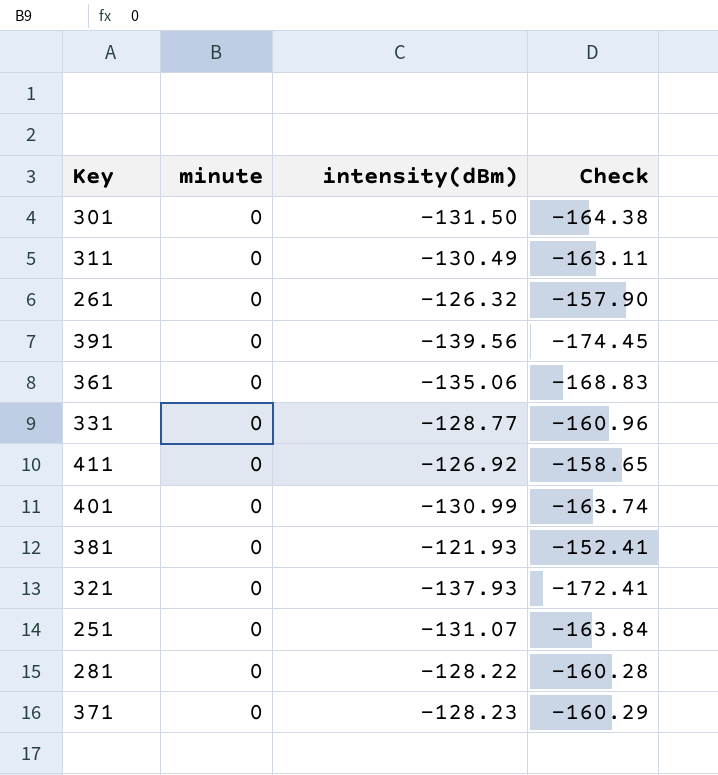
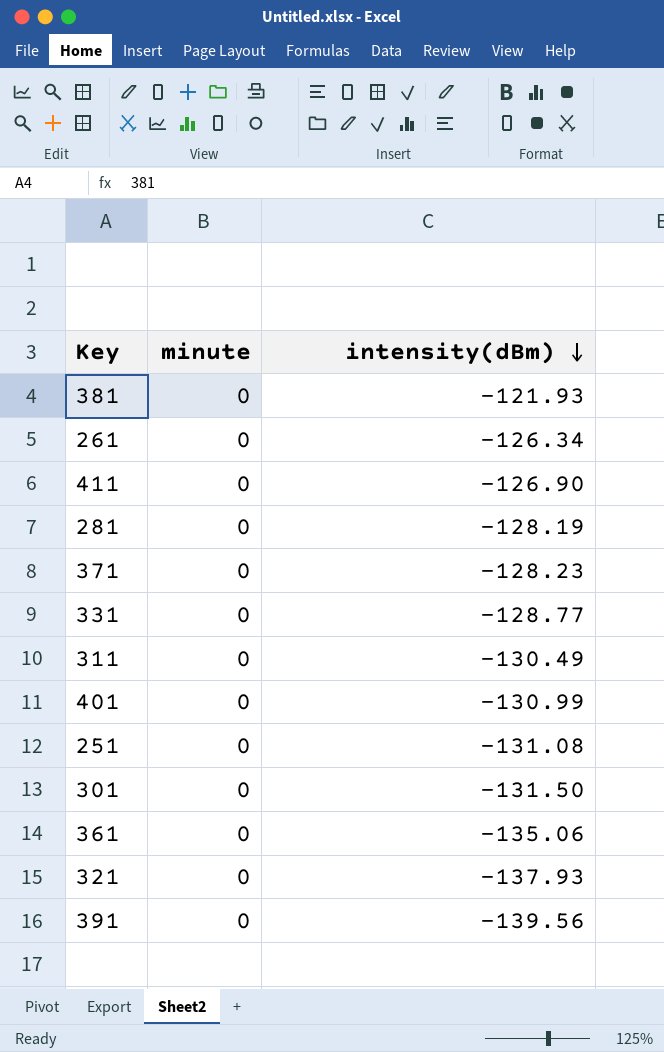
row order: none -> intensity(dBm) descending
column Check | formula: [intensity(dBm)] * 1.25 -> none
261 | intensity(dBm): -126.32 -> -126.34
411 | intensity(dBm): -126.92 -> -126.90
281 | intensity(dBm): -128.22 -> -128.19
251 | intensity(dBm): -131.07 -> -131.08

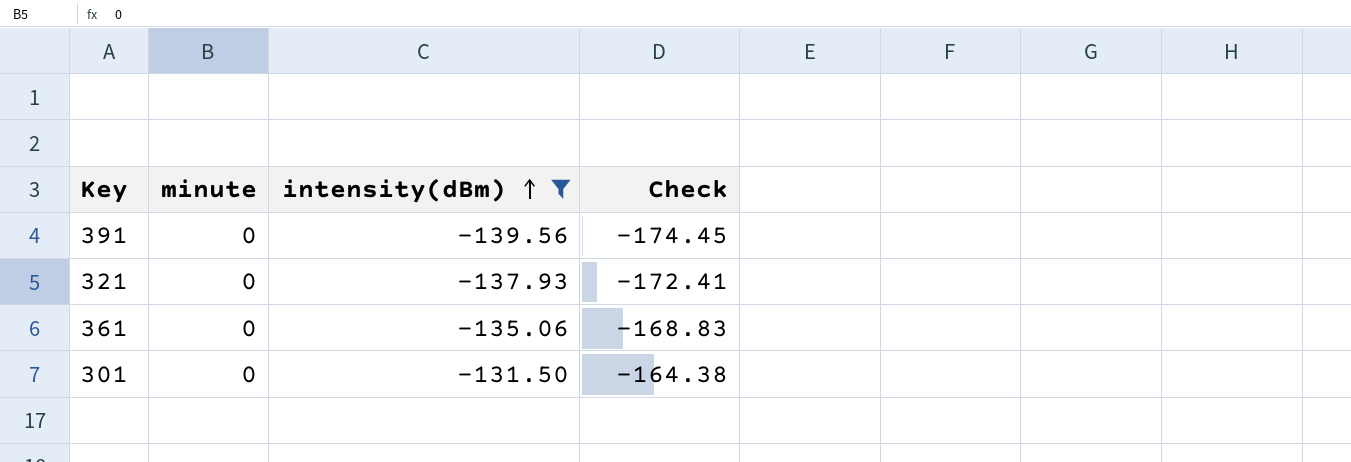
filter: none -> intensity(dBm) <= -131.50
row order: intensity(dBm) descending -> intensity(dBm) ascending
column Check | formula: none -> [intensity(dBm)] * 1.25

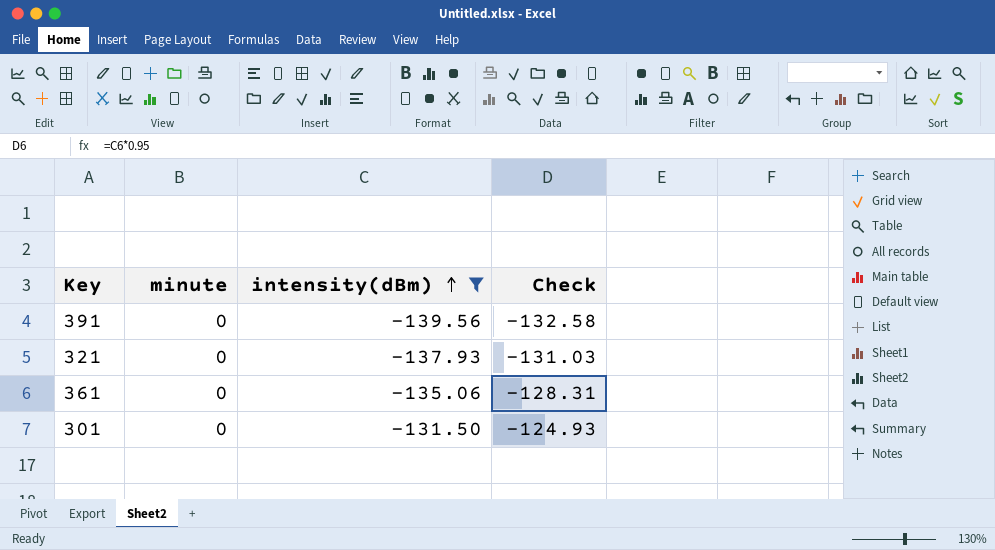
column Check | formula: [intensity(dBm)] * 1.25 -> [intensity(dBm)] * 0.95

